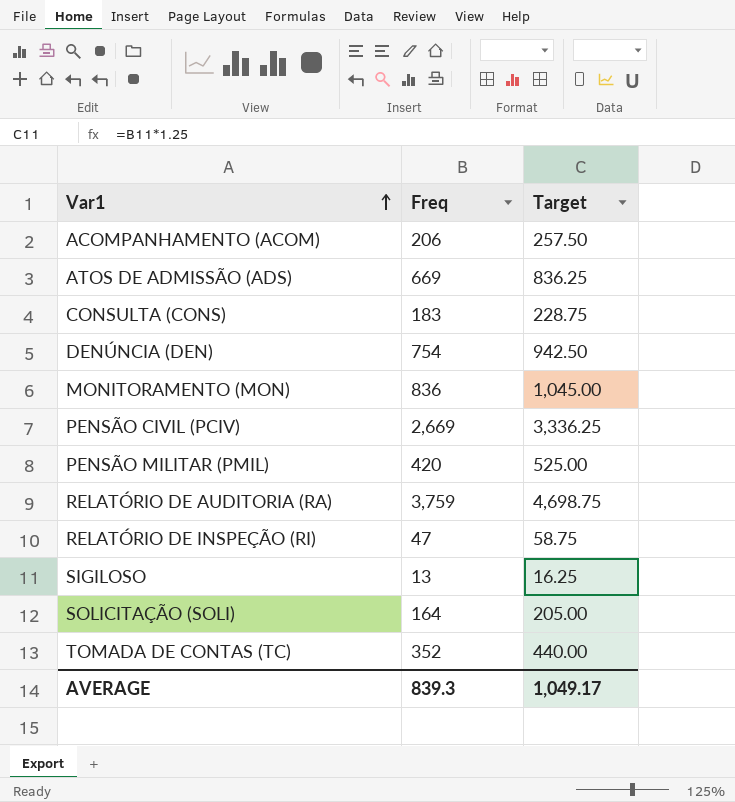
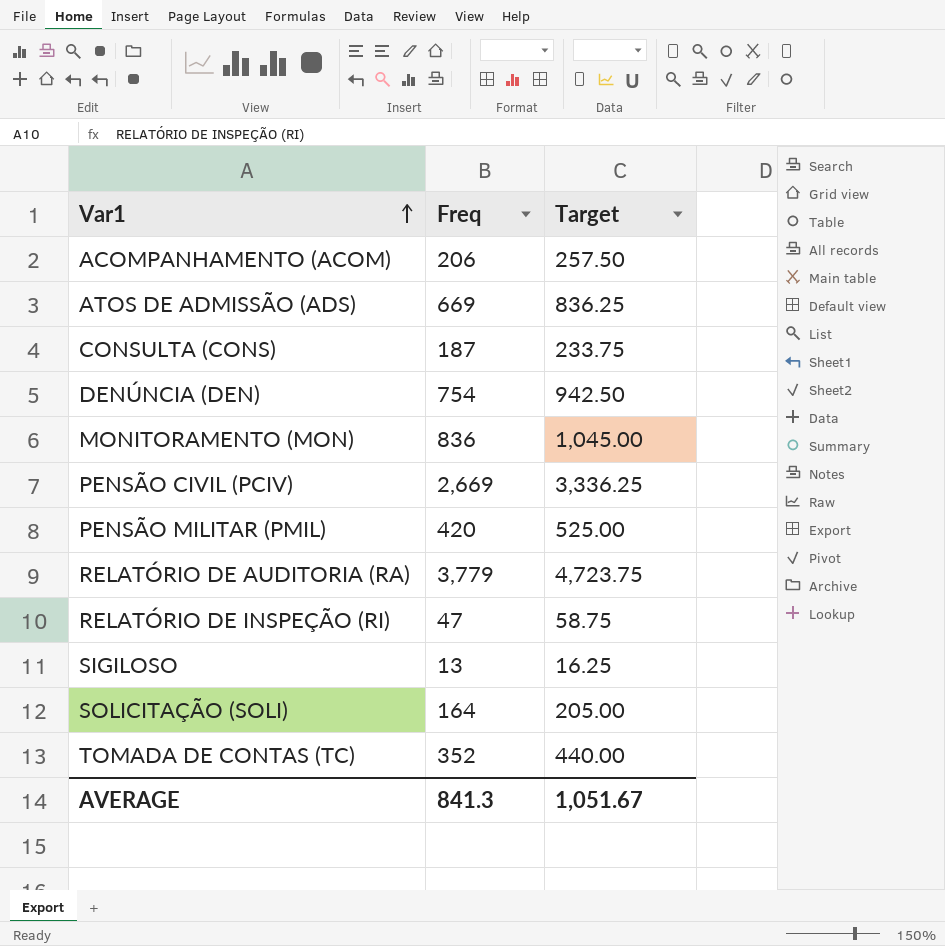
CONSULTA (CONS) | Freq: 183 -> 187
CONSULTA (CONS) | Target: 228.75 -> 233.75
RELATÓRIO DE AUDITORIA (RA) | Freq: 3,759 -> 3,779
RELATÓRIO DE AUDITORIA (RA) | Target: 4,698.75 -> 4,723.75
AVERAGE | Freq: 839.3 -> 841.3
AVERAGE | Target: 1,049.17 -> 1,051.67

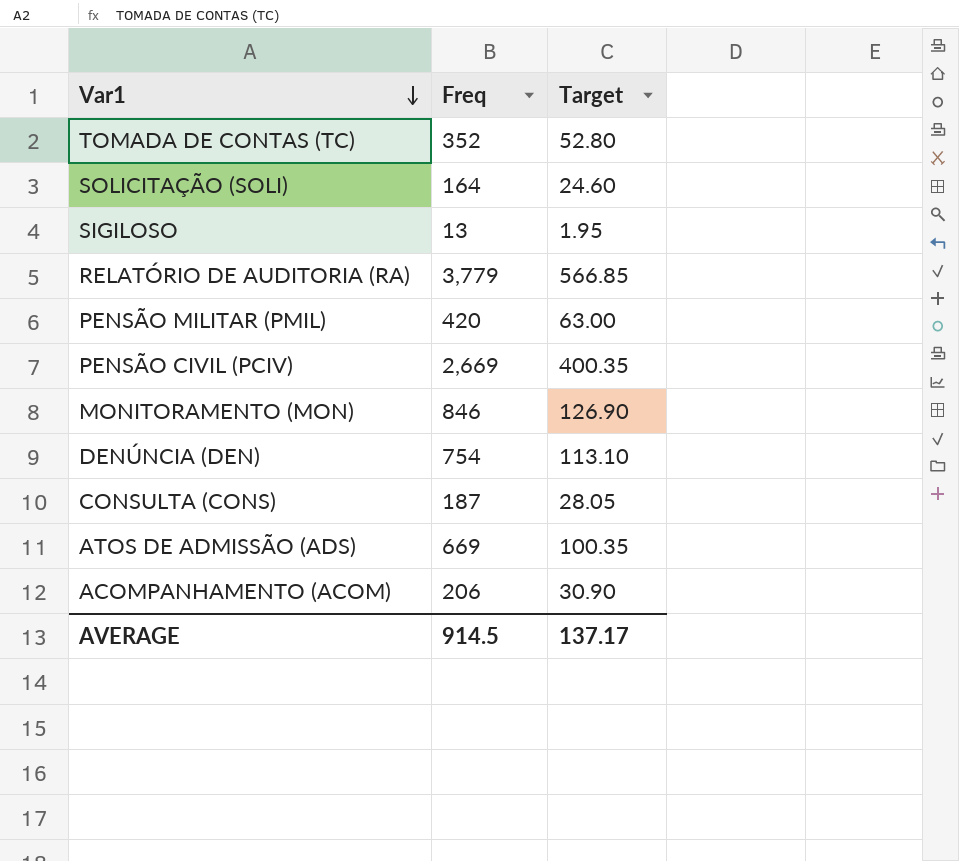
row order: Var1 ascending -> Var1 descending
column Target | formula: [Freq] * 1.25 -> [Freq] * 0.15
row RELATÓRIO DE INSPEÇÃO (RI): 47 | 58.75 -> none
MONITORAMENTO (MON) | Freq: 836 -> 846
AVERAGE | Freq: 841.3 -> 914.5
AVERAGE | Target: 1,051.67 -> 137.17

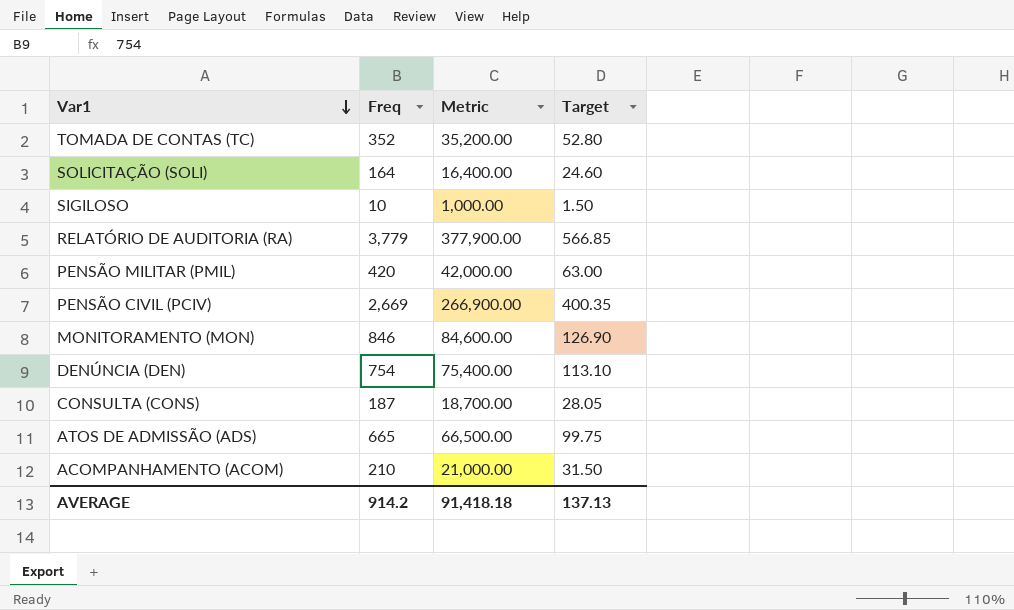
column Metric | formula: none -> [Freq] * 100
SIGILOSO | Freq: 13 -> 10
SIGILOSO | Target: 1.95 -> 1.50
ATOS DE ADMISSÃO (ADS) | Freq: 669 -> 665
ATOS DE ADMISSÃO (ADS) | Target: 100.35 -> 99.75
ACOMPANHAMENTO (ACOM) | Freq: 206 -> 210
ACOMPANHAMENTO (ACOM) | Target: 30.90 -> 31.50
AVERAGE | Freq: 914.5 -> 914.2
AVERAGE | Target: 137.17 -> 137.13

